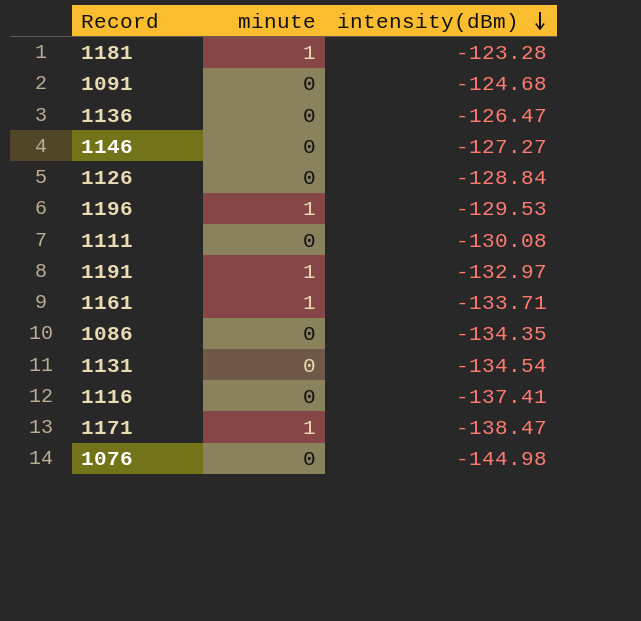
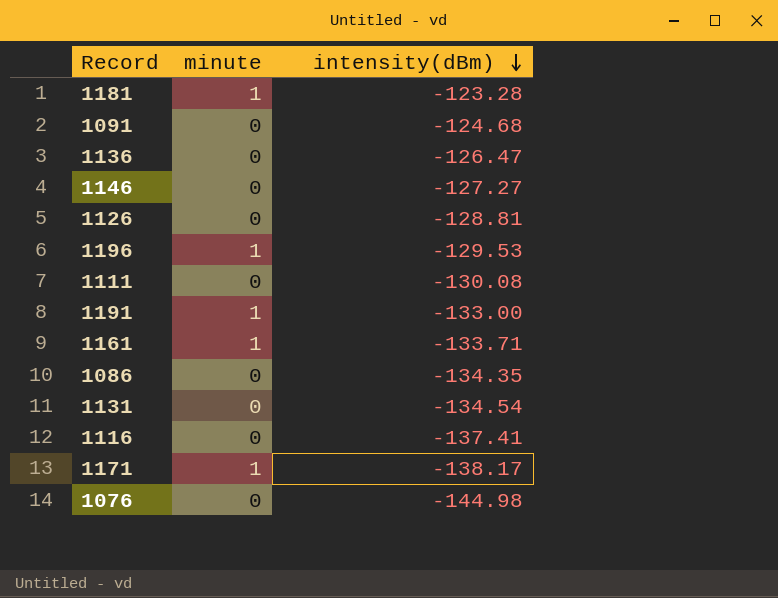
1126 | intensity(dBm): -128.84 -> -128.81
1191 | intensity(dBm): -132.97 -> -133.00
1171 | intensity(dBm): -138.47 -> -138.17

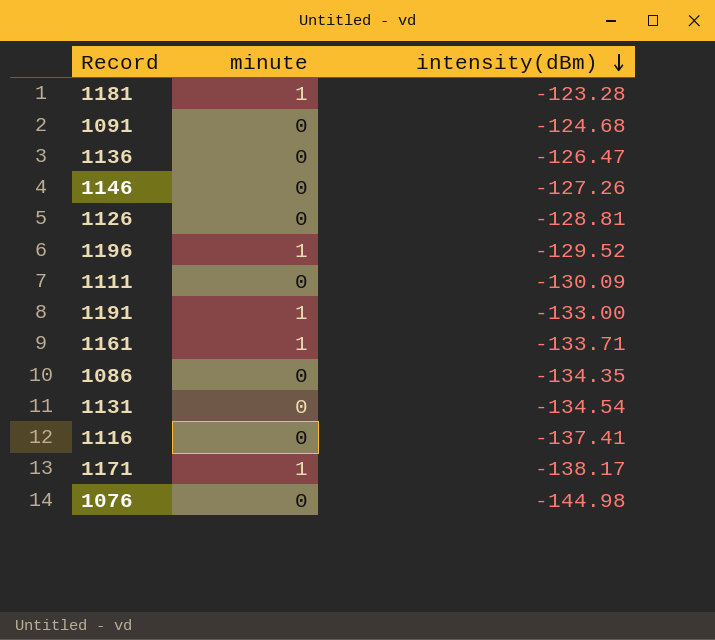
1146 | intensity(dBm): -127.27 -> -127.26
1196 | intensity(dBm): -129.53 -> -129.52
1111 | intensity(dBm): -130.08 -> -130.09

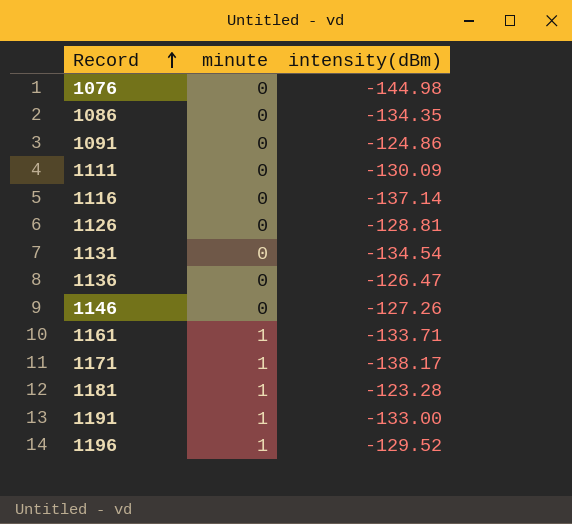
row order: intensity(dBm) descending -> Record ascending
1091 | intensity(dBm): -124.68 -> -124.86
1116 | intensity(dBm): -137.41 -> -137.14

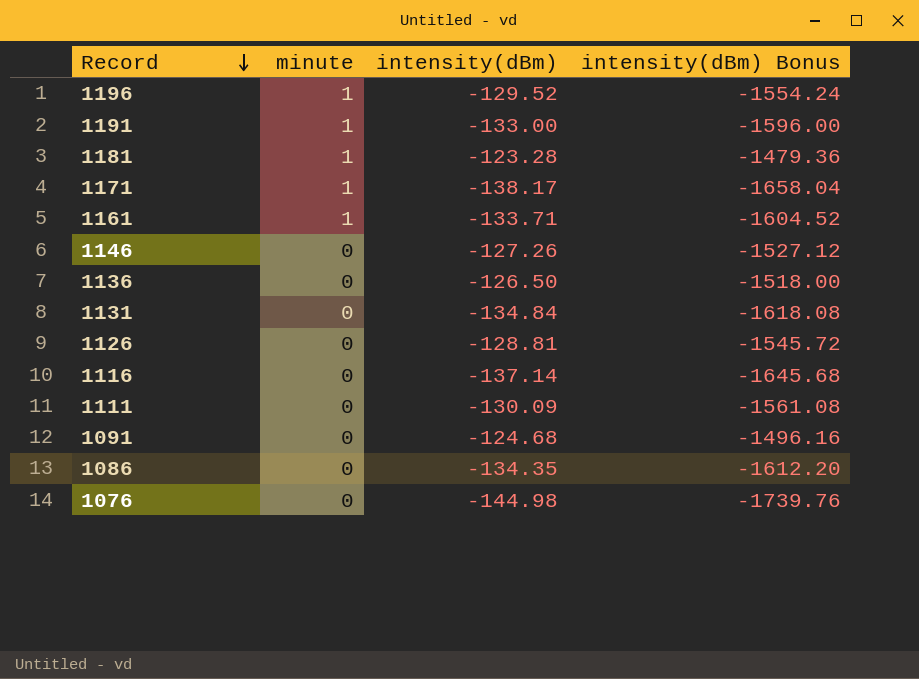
row order: Record ascending -> Record descending
column intensity(dBm) Bonus | formula: none -> [intensity(dBm)] * 12
1136 | intensity(dBm): -126.47 -> -126.50
1131 | intensity(dBm): -134.54 -> -134.84
1091 | intensity(dBm): -124.86 -> -124.68

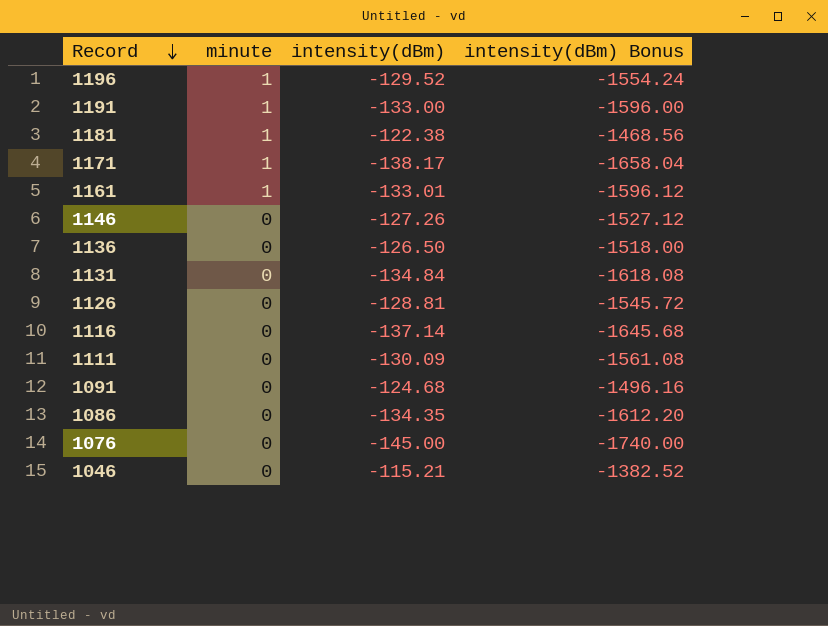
1181 | intensity(dBm): -123.28 -> -122.38
1181 | intensity(dBm) Bonus: -1479.36 -> -1468.56
1161 | intensity(dBm): -133.71 -> -133.01
1161 | intensity(dBm) Bonus: -1604.52 -> -1596.12
1076 | intensity(dBm): -144.98 -> -145.00
1076 | intensity(dBm) Bonus: -1739.76 -> -1740.00
row 1046: none -> 0 | -115.21 | -1382.52

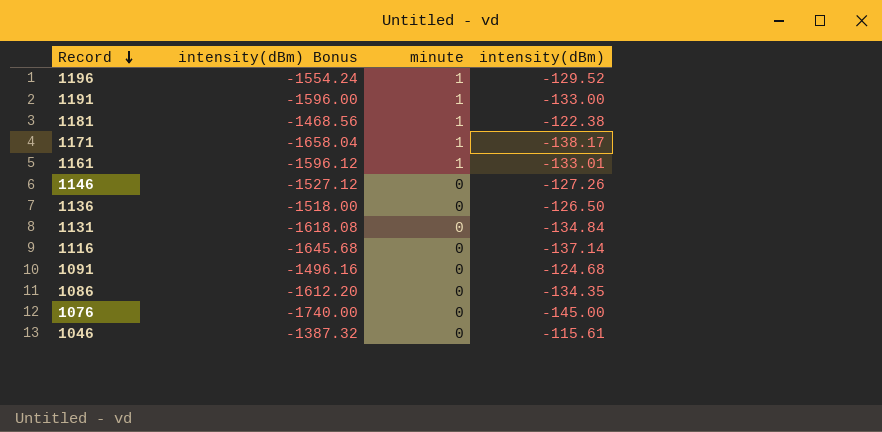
column intensity(dBm) Bonus | position: 4 -> 2
row 1126: 0 | -128.81 | -1545.72 -> none
row 1111: 0 | -130.09 | -1561.08 -> none
1046 | intensity(dBm) Bonus: -1382.52 -> -1387.32
1046 | intensity(dBm): -115.21 -> -115.61

